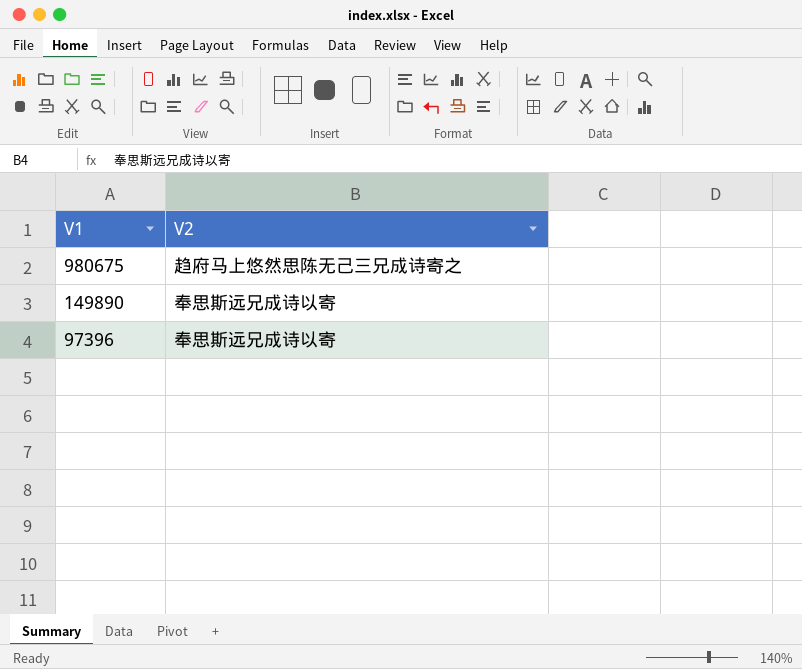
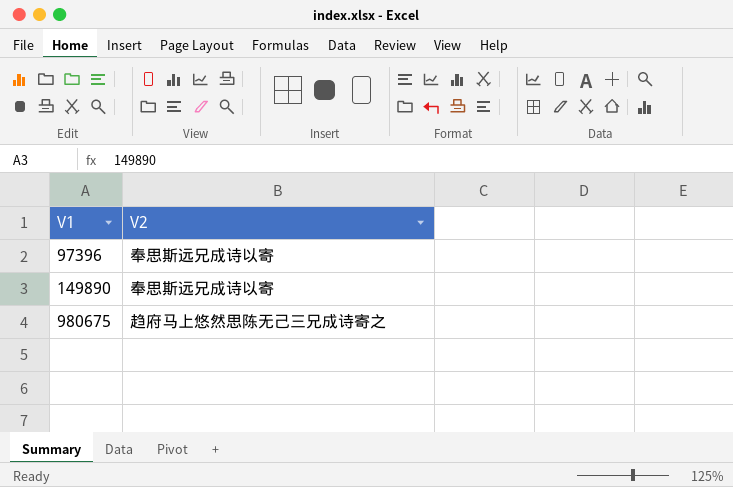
row order: V1 descending -> V1 ascending

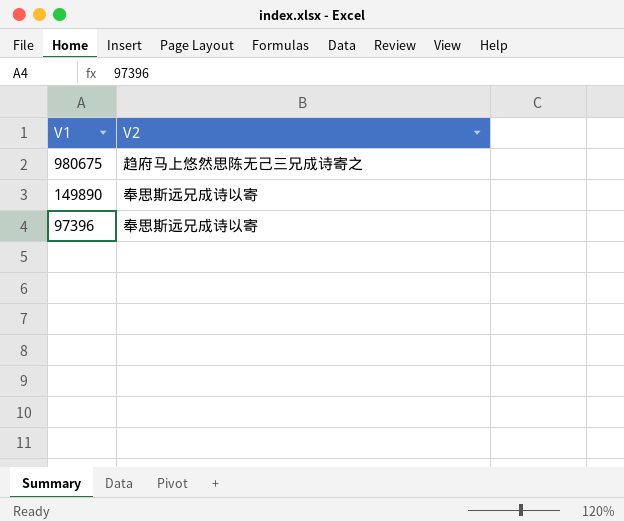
row order: V1 ascending -> V1 descending

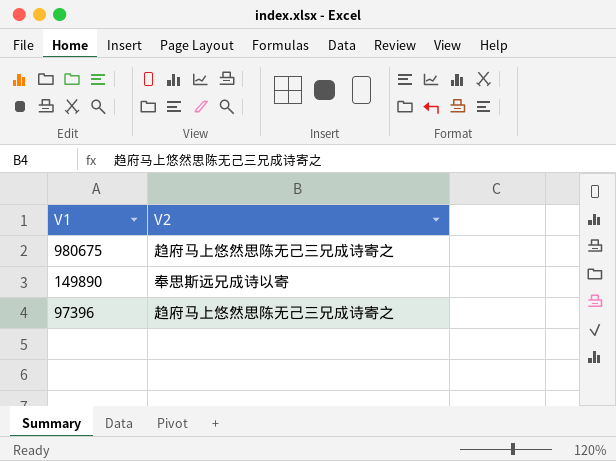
97396 | V2: 奉思斯远兄成诗以寄 -> 趋府马上悠然思陈无己三兄成诗寄之

